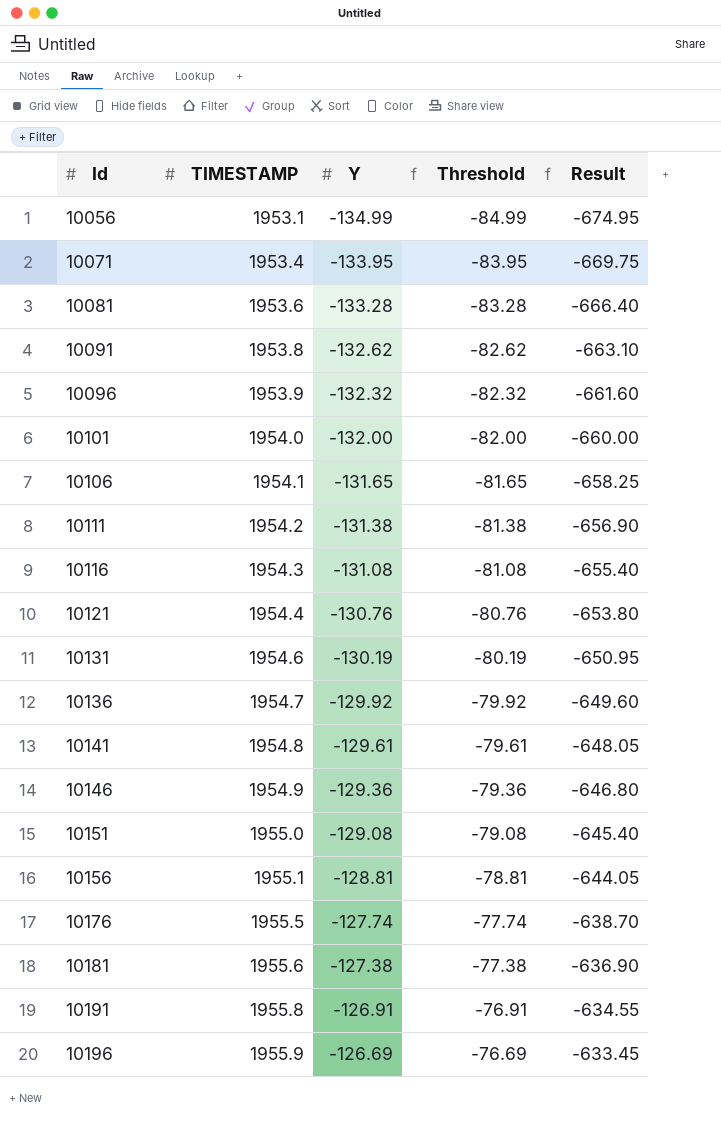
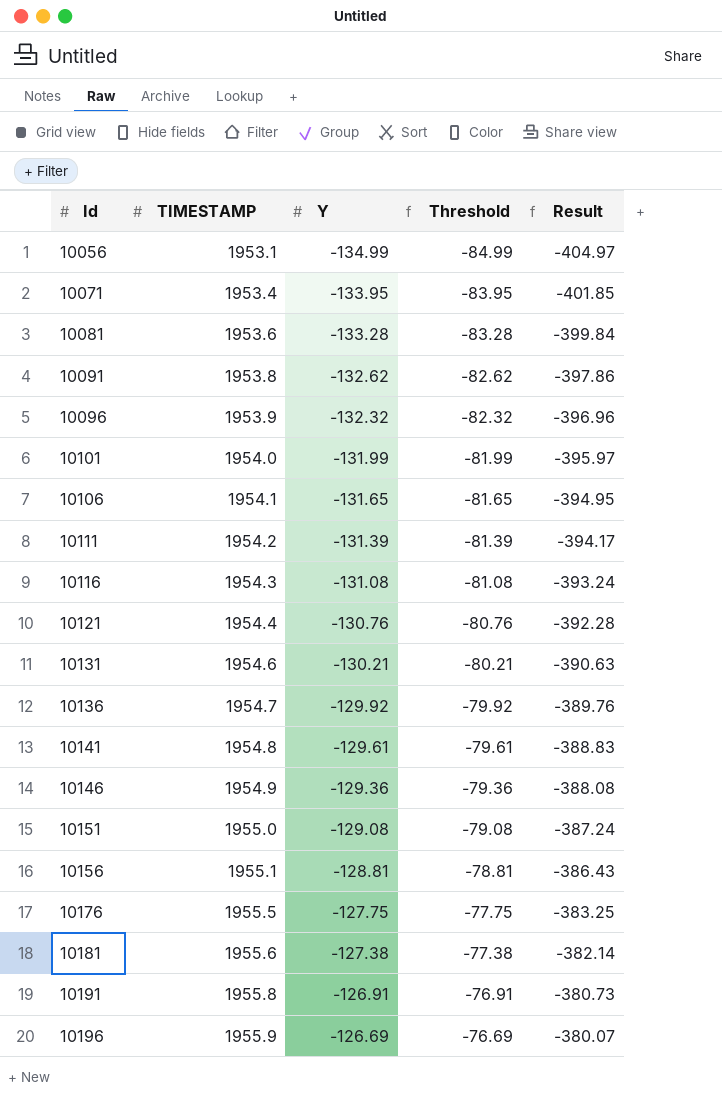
column Result | formula: [Y] * 5 -> [Y] * 3
10101 | Y: -132.00 -> -131.99
10101 | Threshold: -82.00 -> -81.99
10111 | Y: -131.38 -> -131.39
10111 | Threshold: -81.38 -> -81.39
10131 | Y: -130.19 -> -130.21
10131 | Threshold: -80.19 -> -80.21
10176 | Y: -127.74 -> -127.75
10176 | Threshold: -77.74 -> -77.75

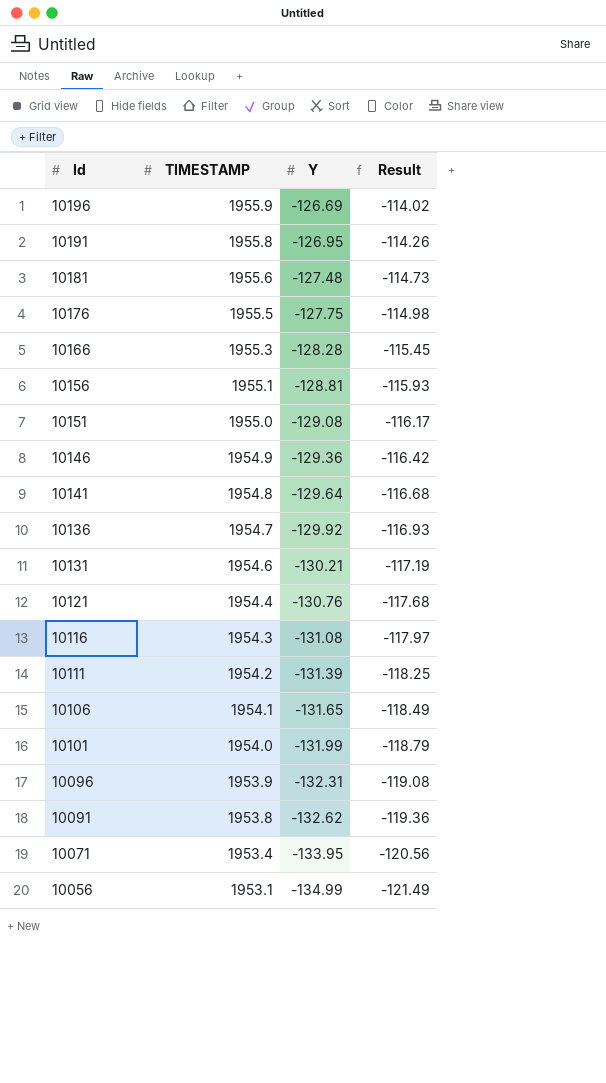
row order: Id ascending -> Id descending
column Threshold | formula: [Y] + 50 -> none
column Result | formula: [Y] * 3 -> [Y] * 0.9
row 10081: 1953.6 | -133.28 | -83.28 | -399.84 -> none
10191 | Y: -126.91 -> -126.95
10181 | Y: -127.38 -> -127.48
row 10166: none -> 1955.3 | -128.28 | -115.45
10141 | Y: -129.61 -> -129.64
10096 | Y: -132.32 -> -132.31

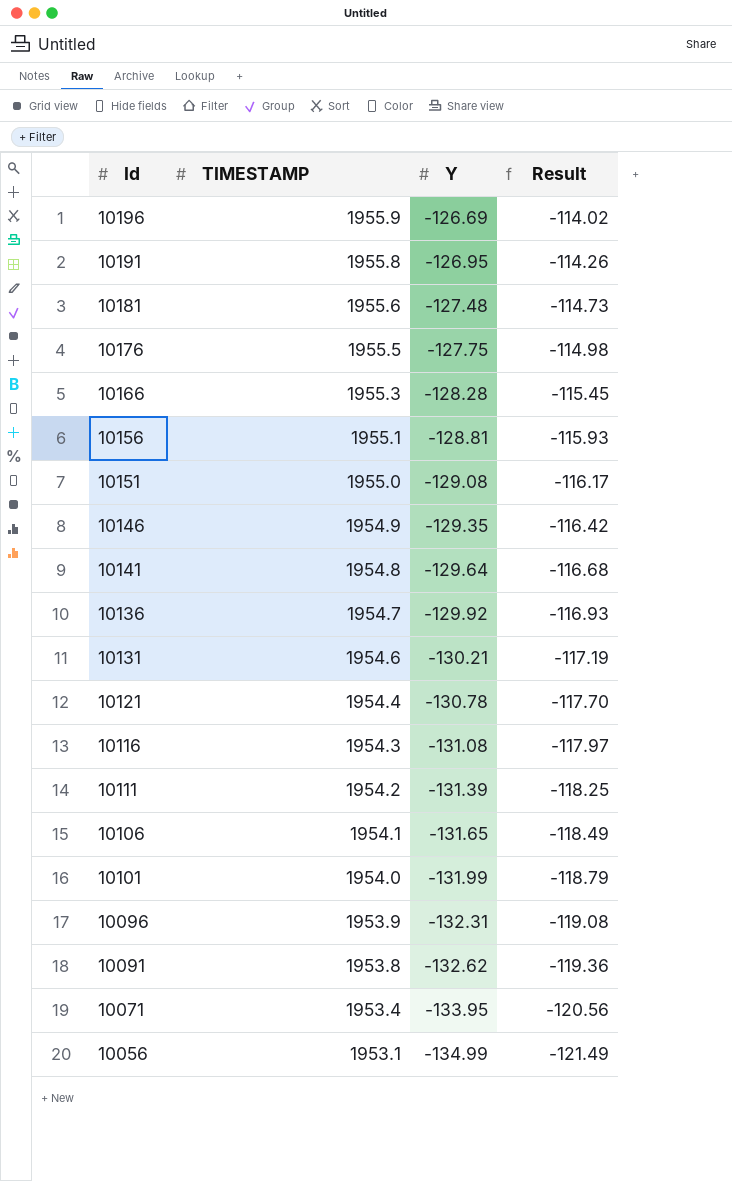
10146 | Y: -129.36 -> -129.35
10121 | Y: -130.76 -> -130.78
10121 | Result: -117.68 -> -117.70

